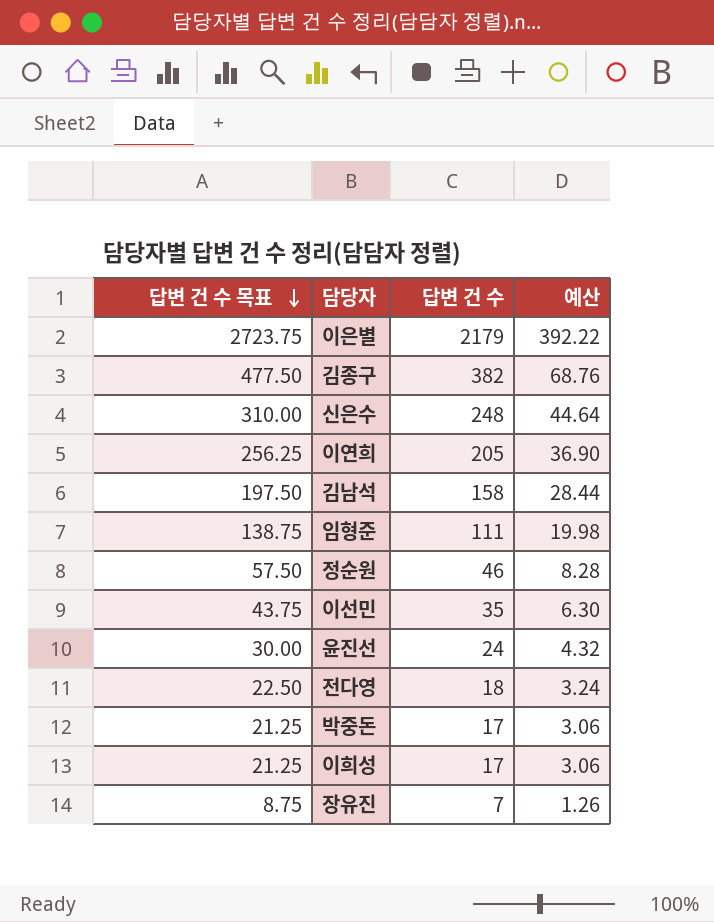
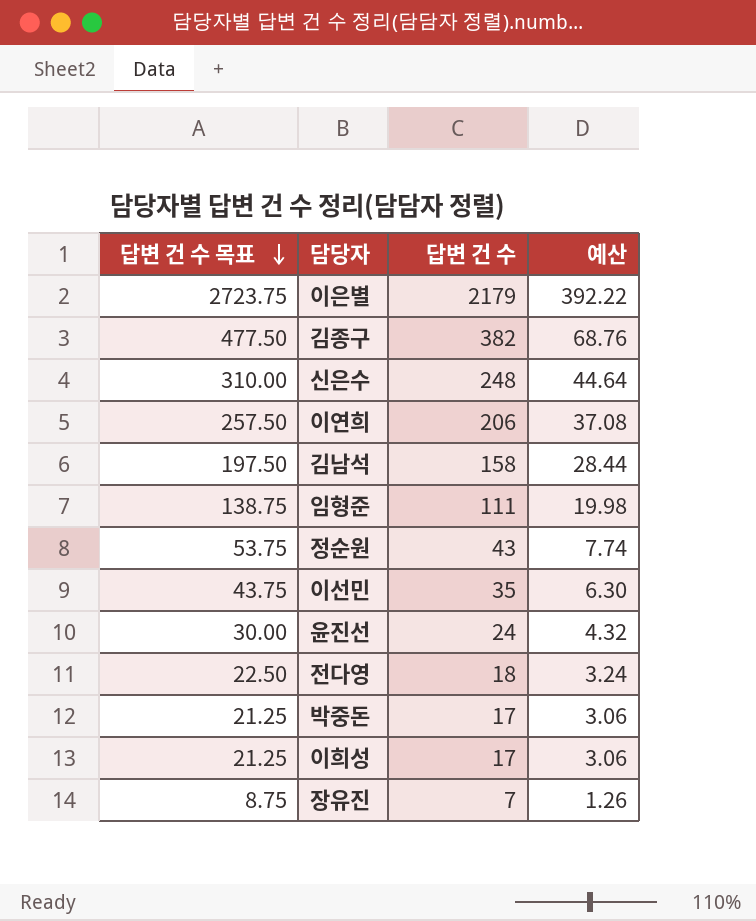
이연희 | 답변 건 수 목표: 256.25 -> 257.50
이연희 | 답변 건 수: 205 -> 206
이연희 | 예산: 36.90 -> 37.08
정순원 | 답변 건 수 목표: 57.50 -> 53.75
정순원 | 답변 건 수: 46 -> 43
정순원 | 예산: 8.28 -> 7.74

